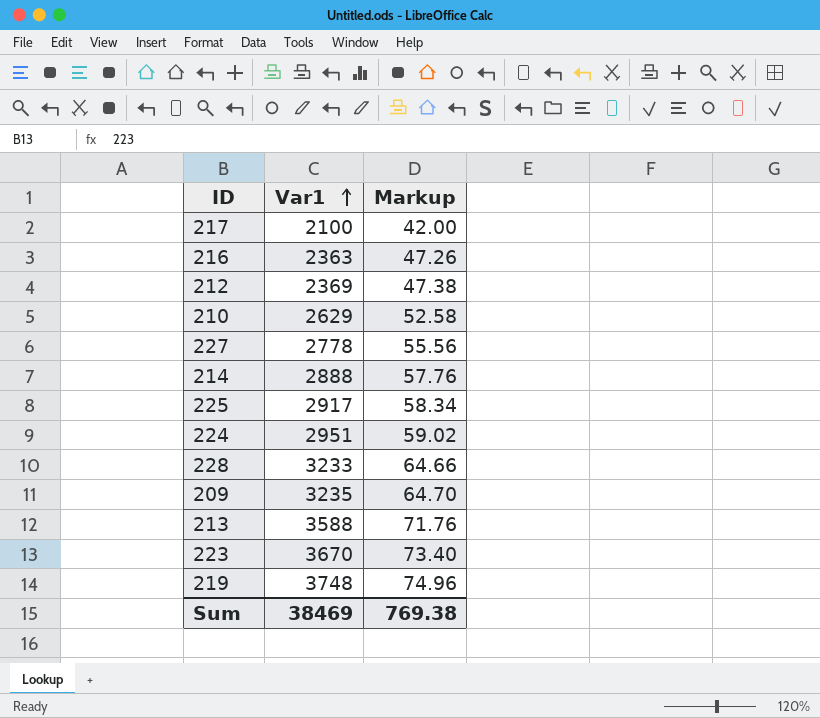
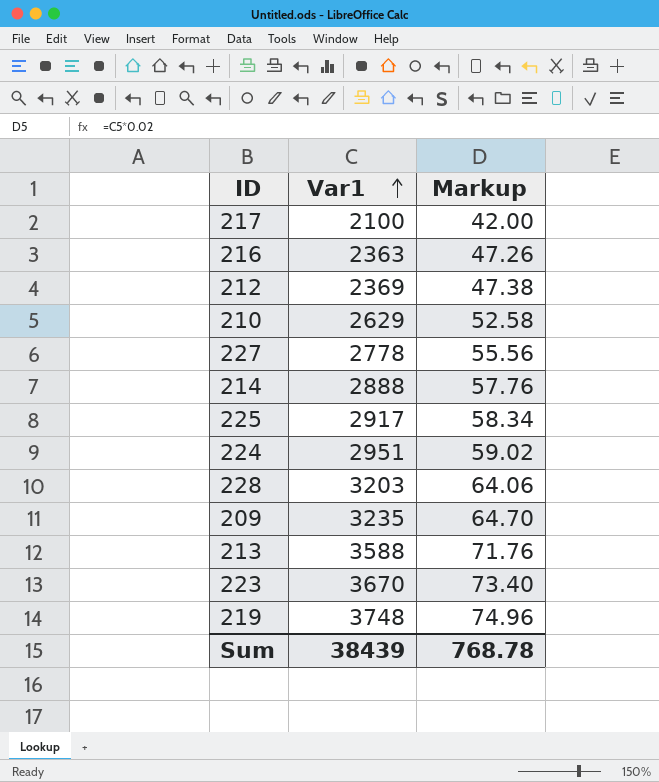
228 | Var1: 3233 -> 3203
228 | Markup: 64.66 -> 64.06
Sum | Var1: 38469 -> 38439
Sum | Markup: 769.38 -> 768.78

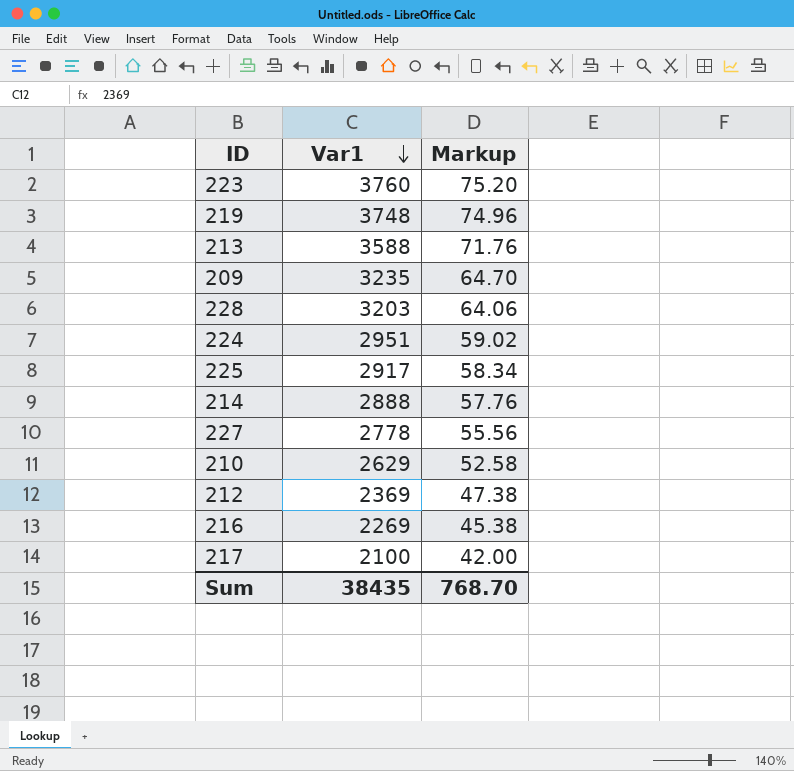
row order: Var1 ascending -> Var1 descending
223 | Var1: 3670 -> 3760
223 | Markup: 73.40 -> 75.20
216 | Var1: 2363 -> 2269
216 | Markup: 47.26 -> 45.38
Sum | Var1: 38439 -> 38435
Sum | Markup: 768.78 -> 768.70

